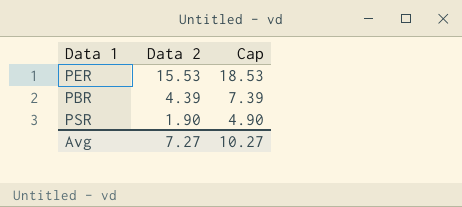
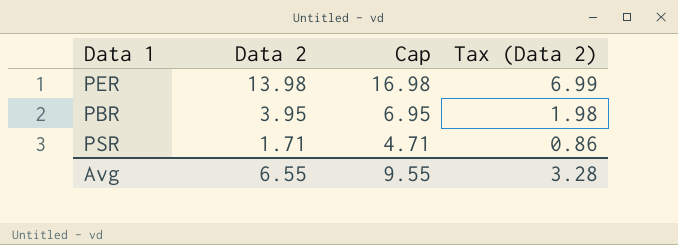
column Tax (Data 2) | formula: none -> [Data 2] * 0.5
PER | Data 2: 15.53 -> 13.98
PER | Cap: 18.53 -> 16.98
PBR | Data 2: 4.39 -> 3.95
PBR | Cap: 7.39 -> 6.95
PSR | Data 2: 1.90 -> 1.71
PSR | Cap: 4.90 -> 4.71
Avg | Data 2: 7.27 -> 6.55
Avg | Cap: 10.27 -> 9.55

